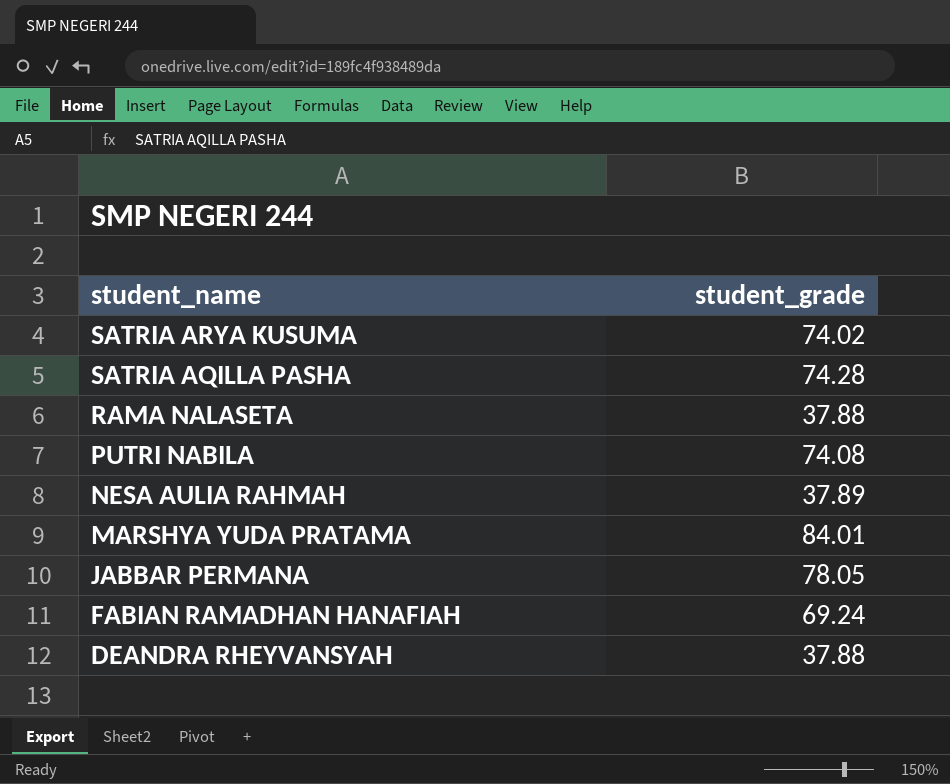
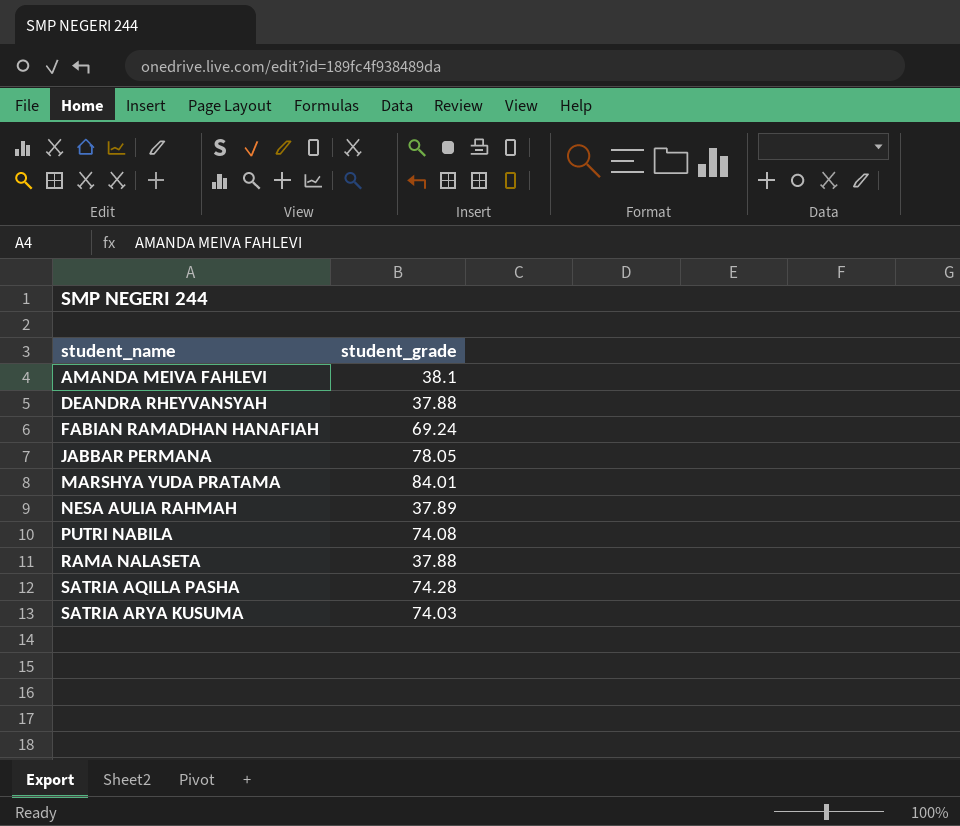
row order: student_name descending -> student_name ascending
row AMANDA MEIVA FAHLEVI: none -> 38.1
SATRIA ARYA KUSUMA | student_grade: 74.02 -> 74.03

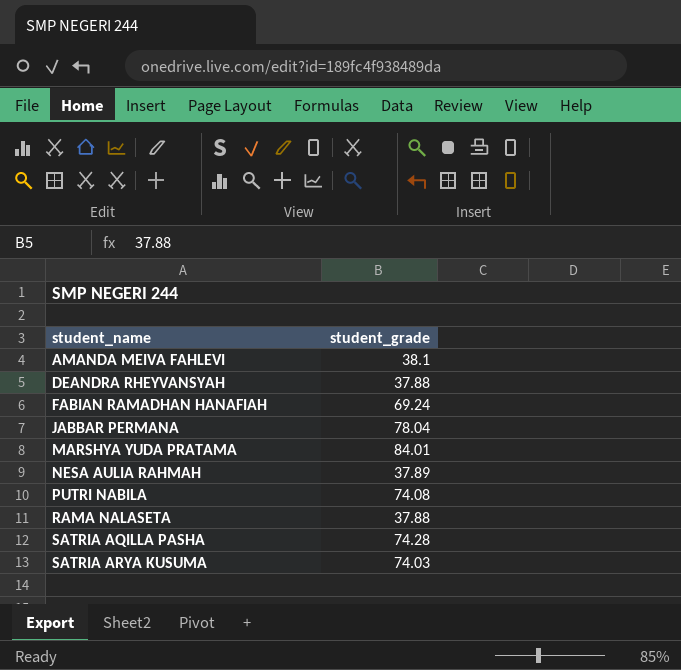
JABBAR PERMANA | student_grade: 78.05 -> 78.04

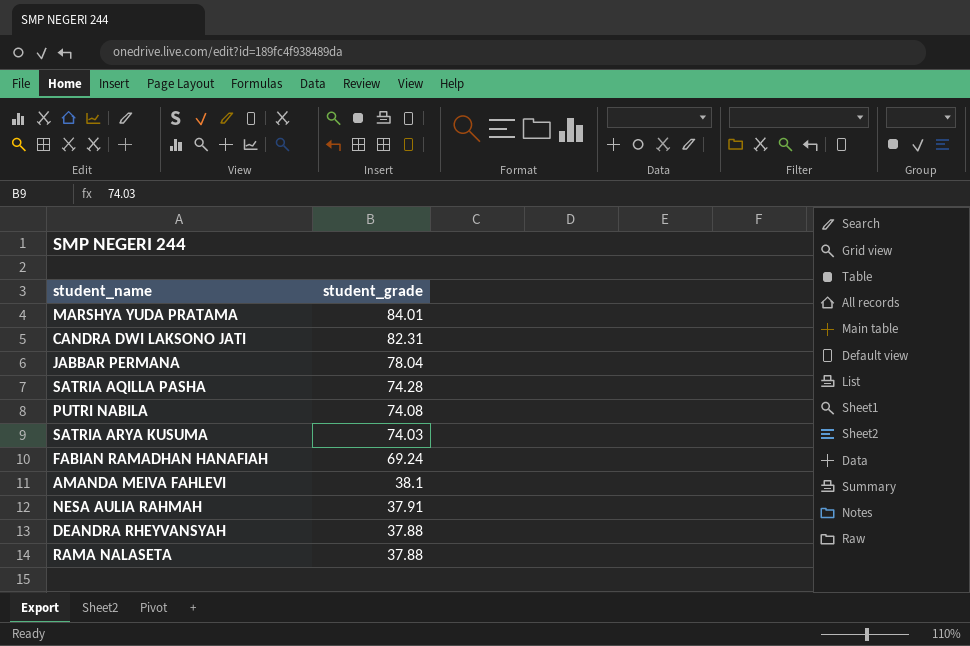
row order: student_name ascending -> student_grade descending
row CANDRA DWI LAKSONO JATI: none -> 82.31
NESA AULIA RAHMAH | student_grade: 37.89 -> 37.91

